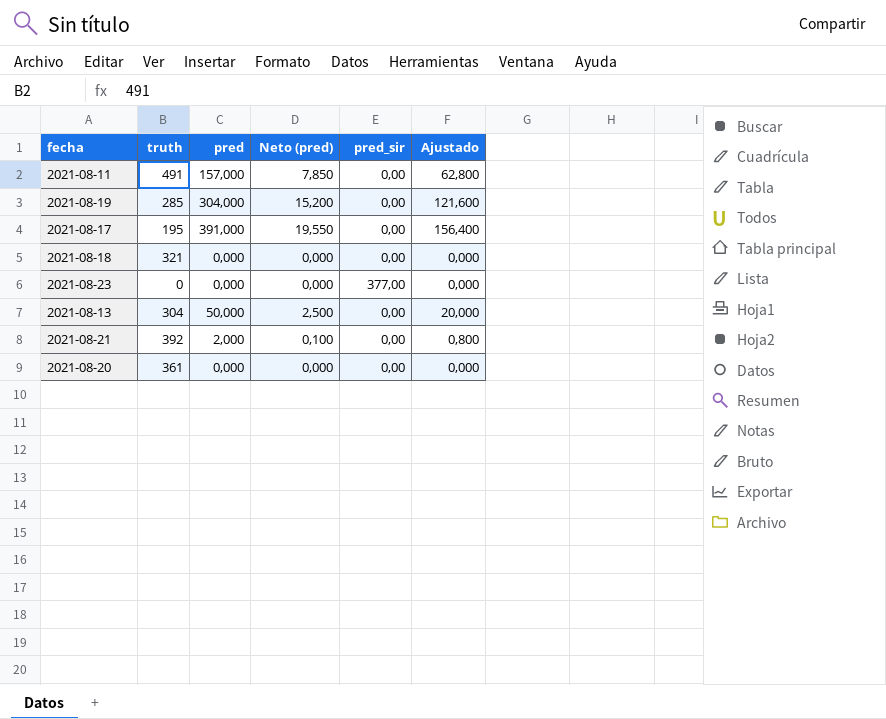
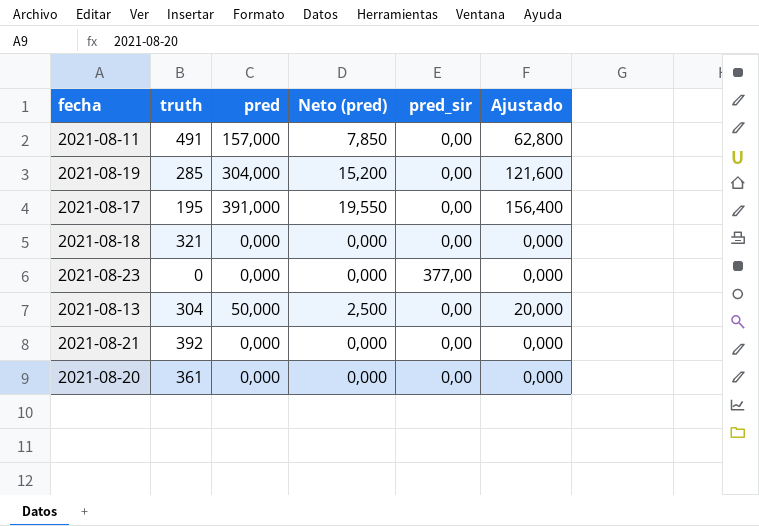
2021-08-21 | pred: 2,000 -> 0,000
2021-08-21 | Neto (pred): 0,100 -> 0,000
2021-08-21 | Ajustado: 0,800 -> 0,000

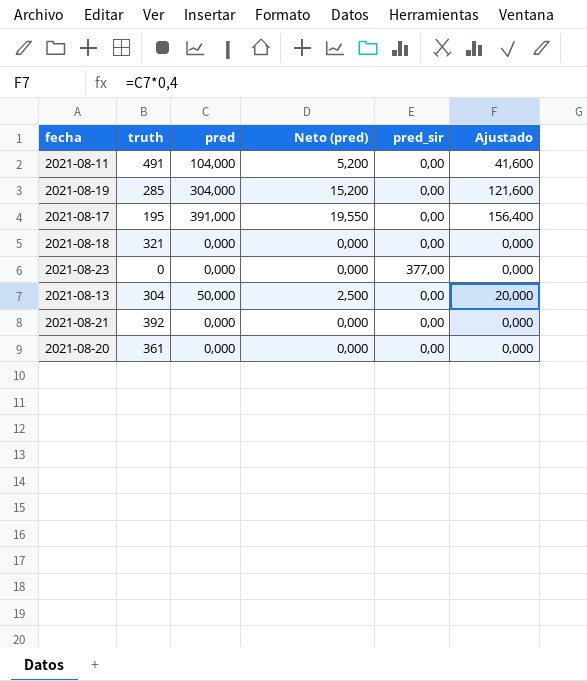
2021-08-11 | pred: 157,000 -> 104,000
2021-08-11 | Neto (pred): 7,850 -> 5,200
2021-08-11 | Ajustado: 62,800 -> 41,600

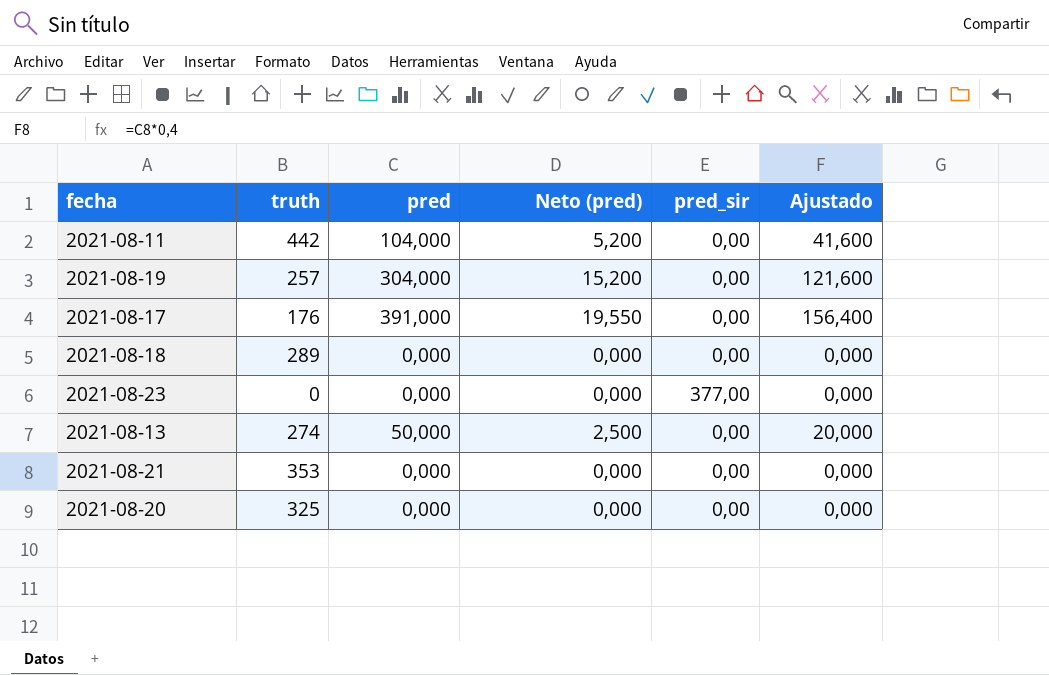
2021-08-11 | truth: 491 -> 442
2021-08-19 | truth: 285 -> 257
2021-08-17 | truth: 195 -> 176
2021-08-18 | truth: 321 -> 289
2021-08-13 | truth: 304 -> 274
2021-08-21 | truth: 392 -> 353
2021-08-20 | truth: 361 -> 325

